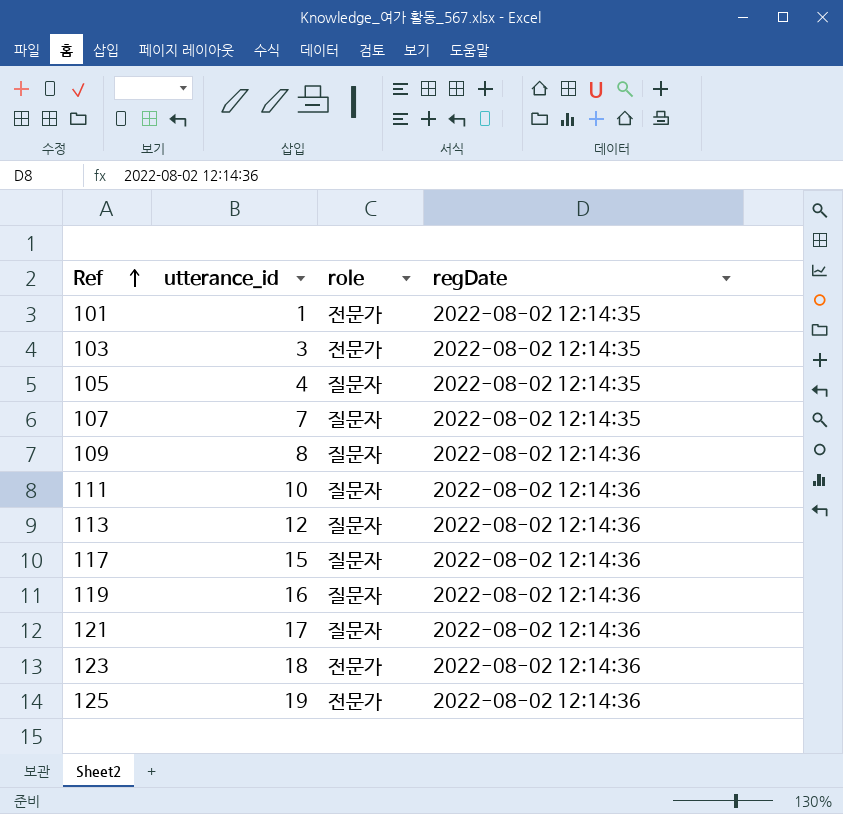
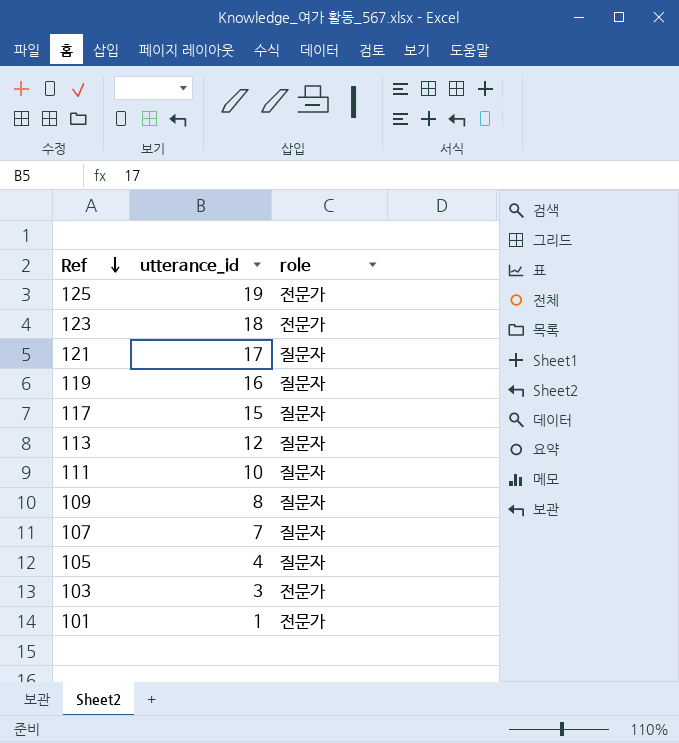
row order: Ref ascending -> Ref descending
column regDate | position: 4 -> none

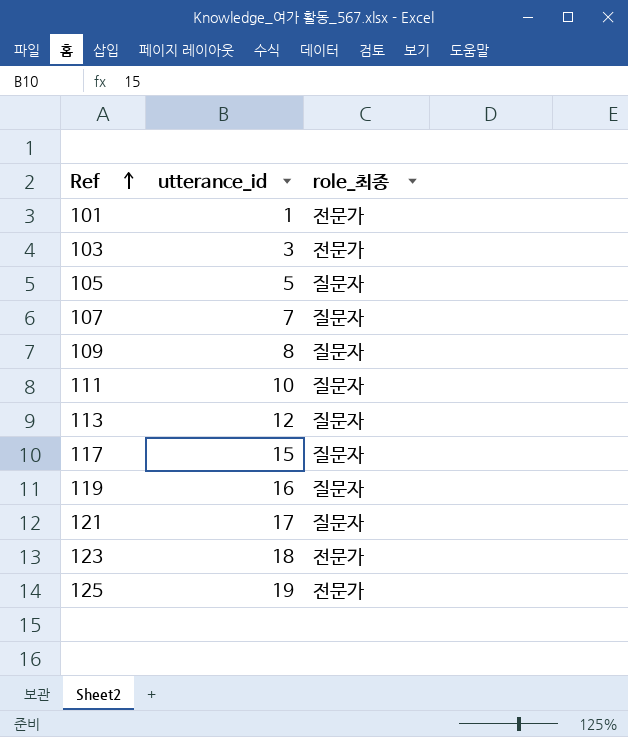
row order: Ref descending -> Ref ascending
column name: role -> role_최종
105 | utterance_id: 4 -> 5

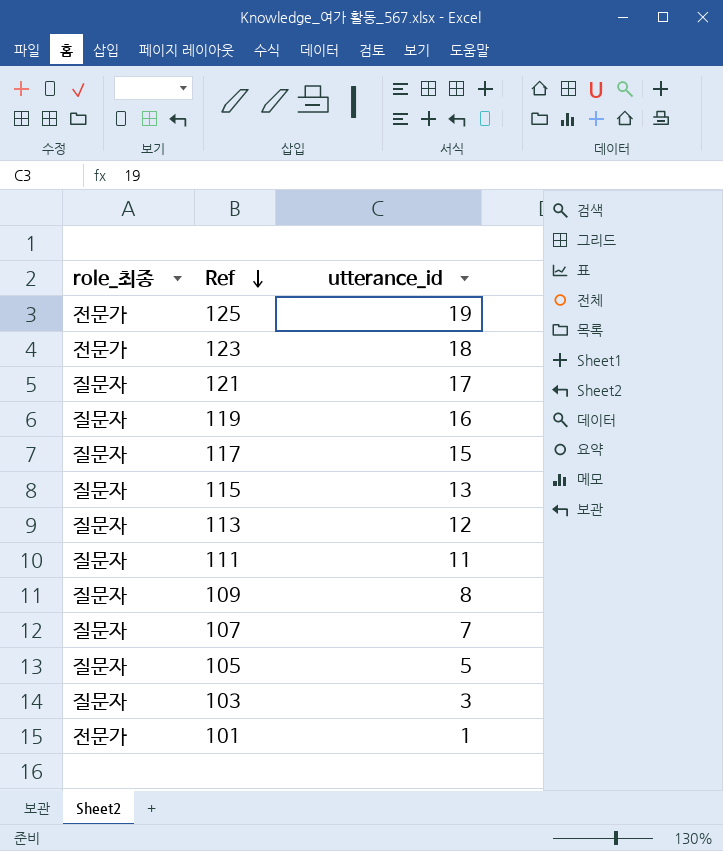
row order: Ref ascending -> Ref descending
column role_최종 | position: 3 -> 1
row 115: none -> 질문자 | 13
111 | utterance_id: 10 -> 11
103 | role_최종: 전문가 -> 질문자

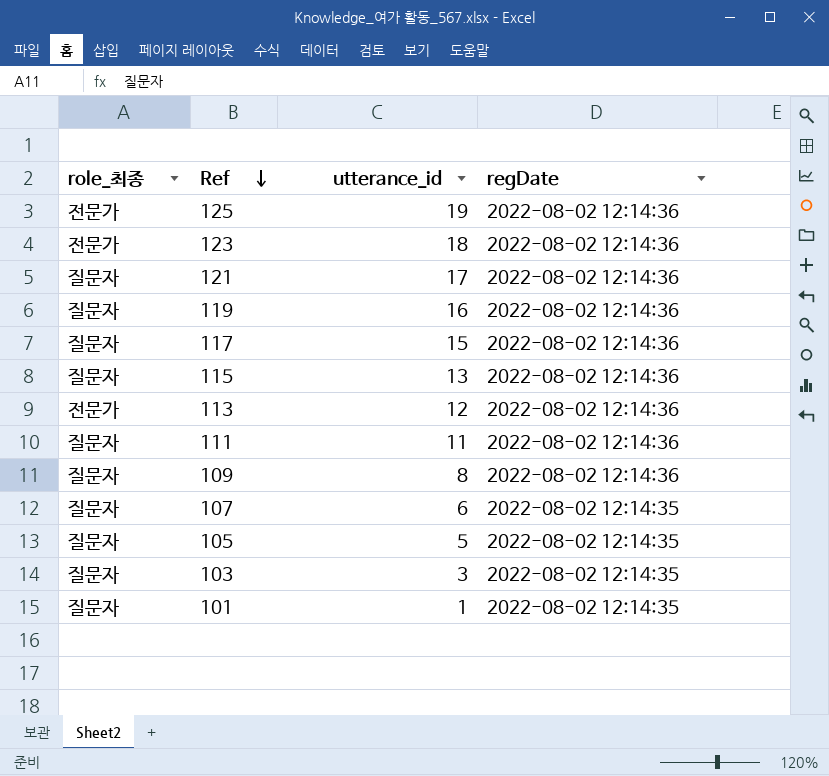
column regDate | position: none -> 4
113 | role_최종: 질문자 -> 전문가
107 | utterance_id: 7 -> 6
101 | role_최종: 전문가 -> 질문자

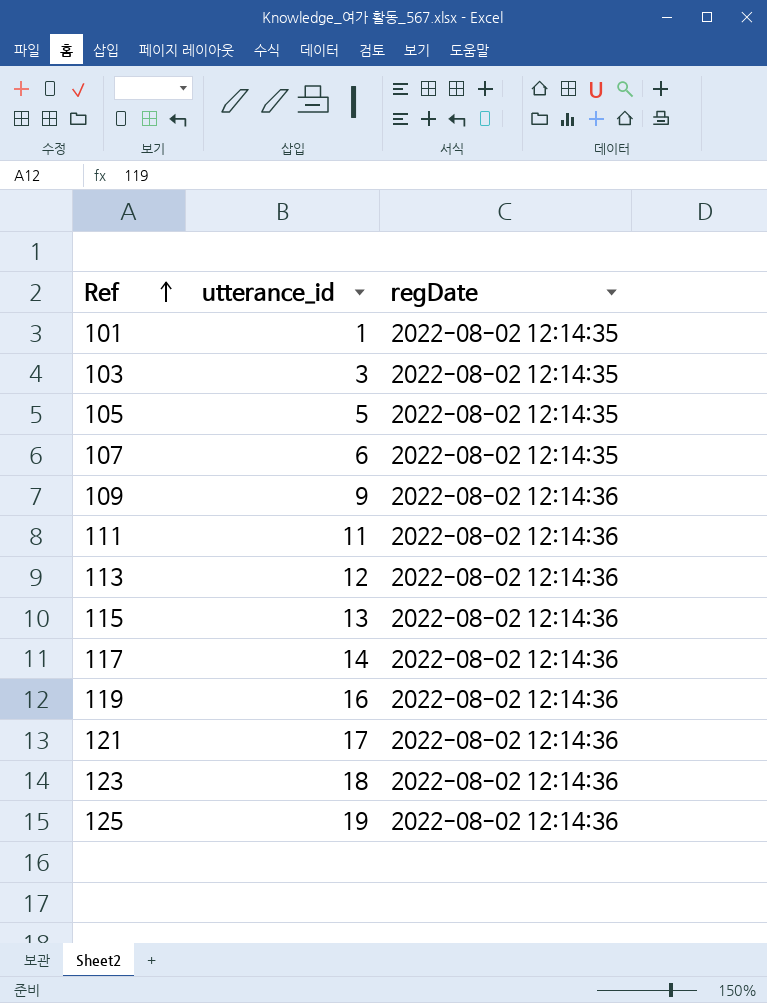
row order: Ref descending -> Ref ascending
column role_최종 | position: 1 -> none
109 | utterance_id: 8 -> 9
117 | utterance_id: 15 -> 14

